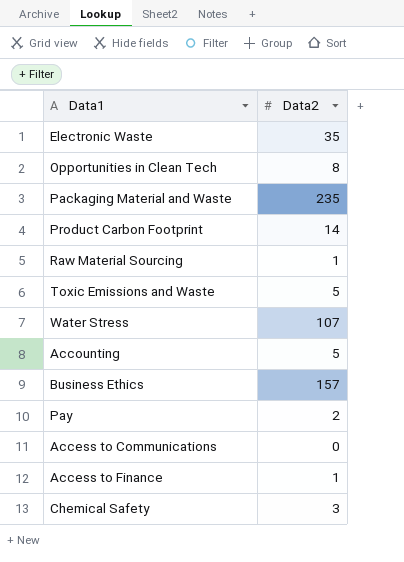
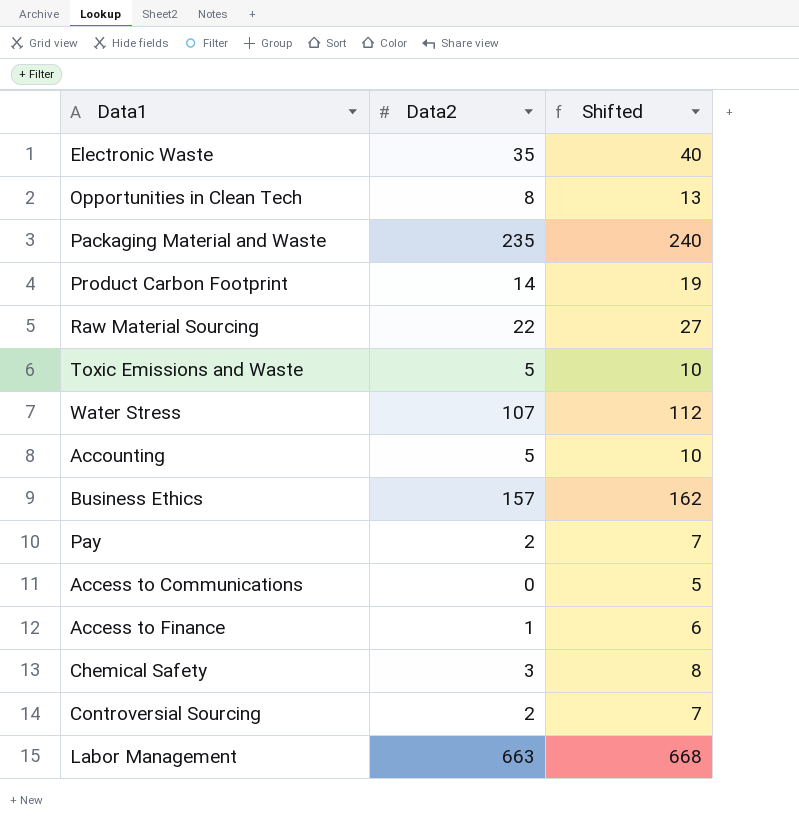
column Shifted | formula: none -> [Data2] + 5
Raw Material Sourcing | Data2: 1 -> 22
row Controversial Sourcing: none -> 2 | 7
row Labor Management: none -> 663 | 668

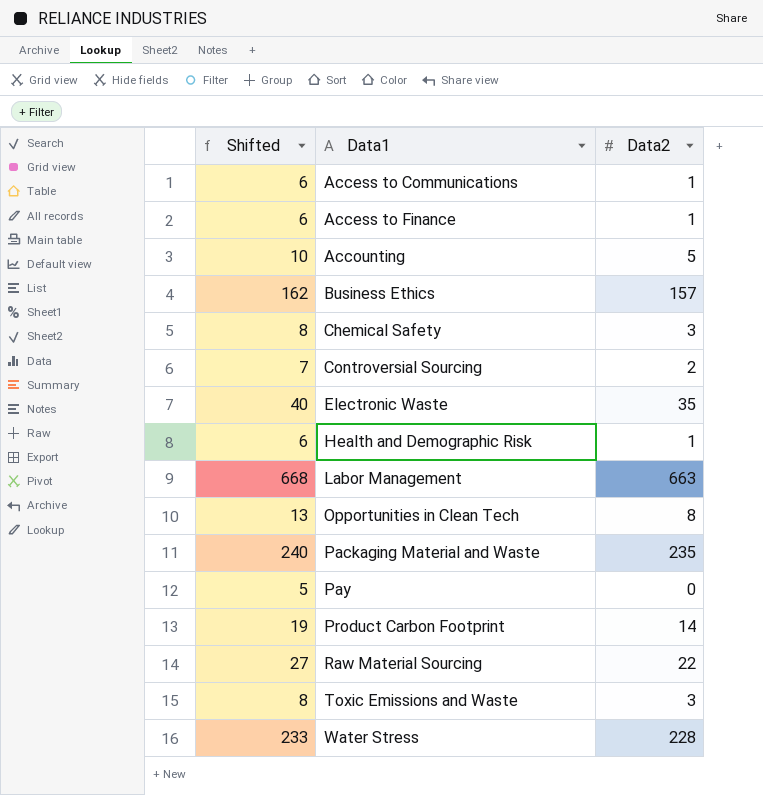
row order: none -> Data1 ascending
column Shifted | position: 3 -> 1
Access to Communications | Shifted: 5 -> 6
Access to Communications | Data2: 0 -> 1
row Health and Demographic Risk: none -> 6 | 1
Pay | Shifted: 7 -> 5
Pay | Data2: 2 -> 0
Toxic Emissions and Waste | Shifted: 10 -> 8
Toxic Emissions and Waste | Data2: 5 -> 3
Water Stress | Shifted: 112 -> 233
Water Stress | Data2: 107 -> 228

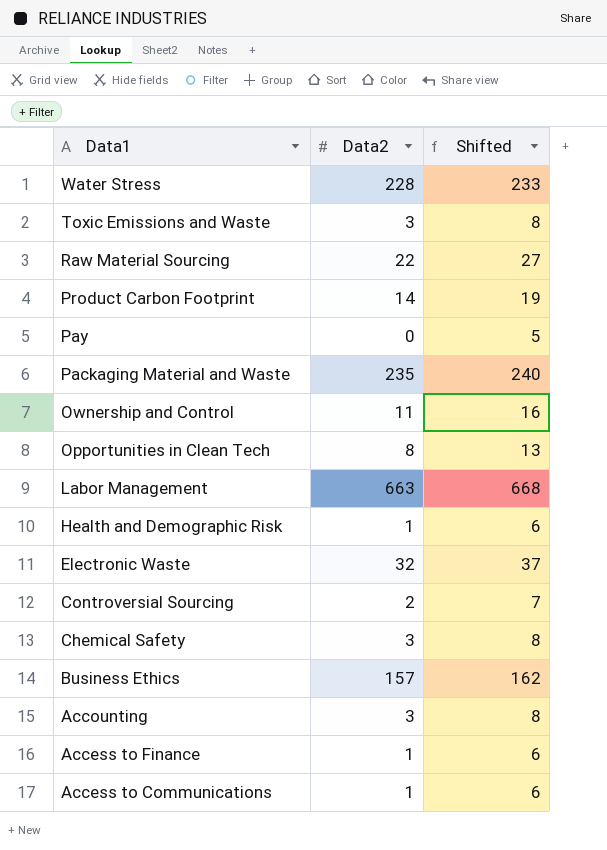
row order: Data1 ascending -> Data1 descending
column Shifted | position: 1 -> 3
row Ownership and Control: none -> 11 | 16
Electronic Waste | Data2: 35 -> 32
Electronic Waste | Shifted: 40 -> 37
Accounting | Data2: 5 -> 3
Accounting | Shifted: 10 -> 8

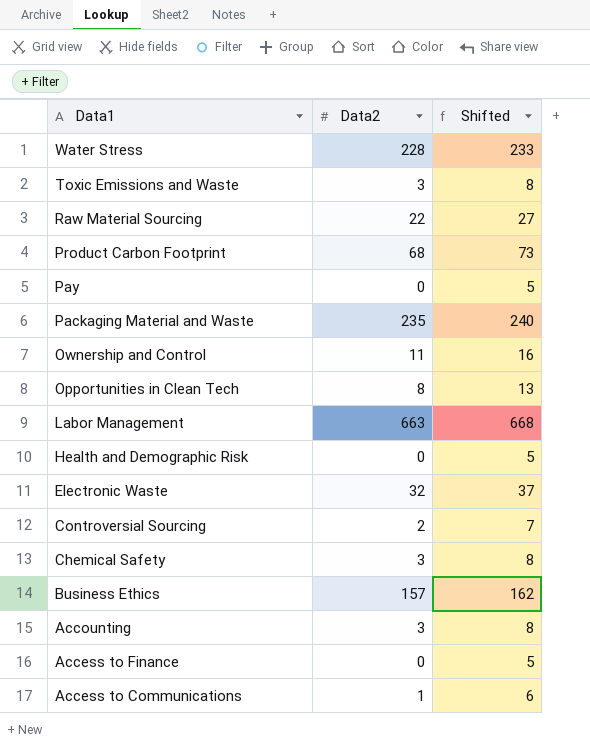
Product Carbon Footprint | Data2: 14 -> 68
Product Carbon Footprint | Shifted: 19 -> 73
Health and Demographic Risk | Data2: 1 -> 0
Health and Demographic Risk | Shifted: 6 -> 5
Access to Finance | Data2: 1 -> 0
Access to Finance | Shifted: 6 -> 5

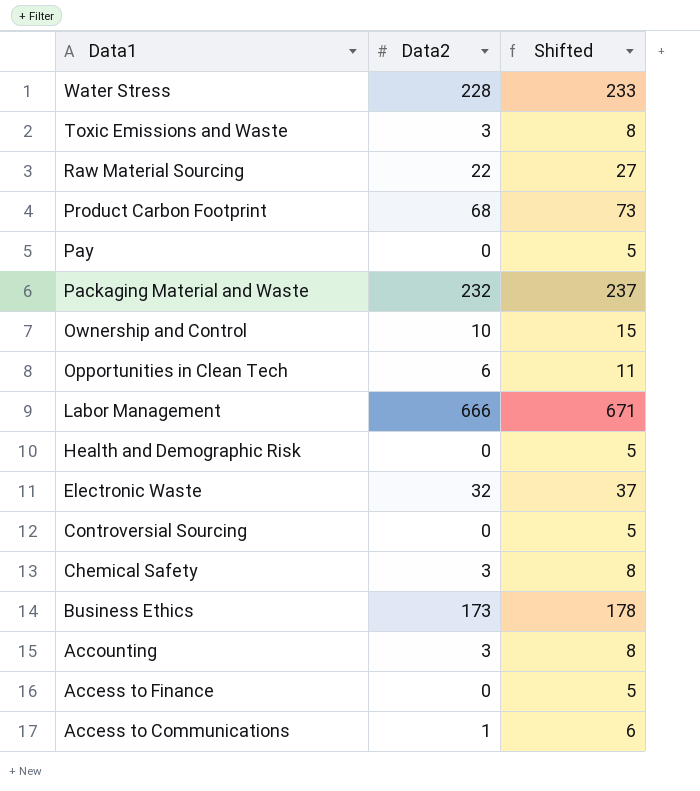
Packaging Material and Waste | Data2: 235 -> 232
Packaging Material and Waste | Shifted: 240 -> 237
Ownership and Control | Data2: 11 -> 10
Ownership and Control | Shifted: 16 -> 15
Opportunities in Clean Tech | Data2: 8 -> 6
Opportunities in Clean Tech | Shifted: 13 -> 11
Labor Management | Data2: 663 -> 666
Labor Management | Shifted: 668 -> 671
Controversial Sourcing | Data2: 2 -> 0
Controversial Sourcing | Shifted: 7 -> 5
Business Ethics | Data2: 157 -> 173
Business Ethics | Shifted: 162 -> 178

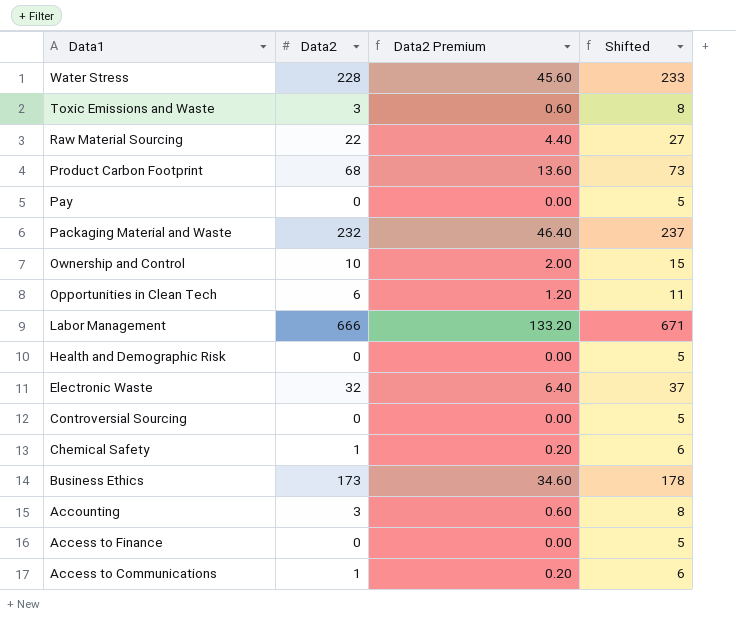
column Data2 Premium | formula: none -> [Data2] * 0.2
Chemical Safety | Data2: 3 -> 1
Chemical Safety | Shifted: 8 -> 6

